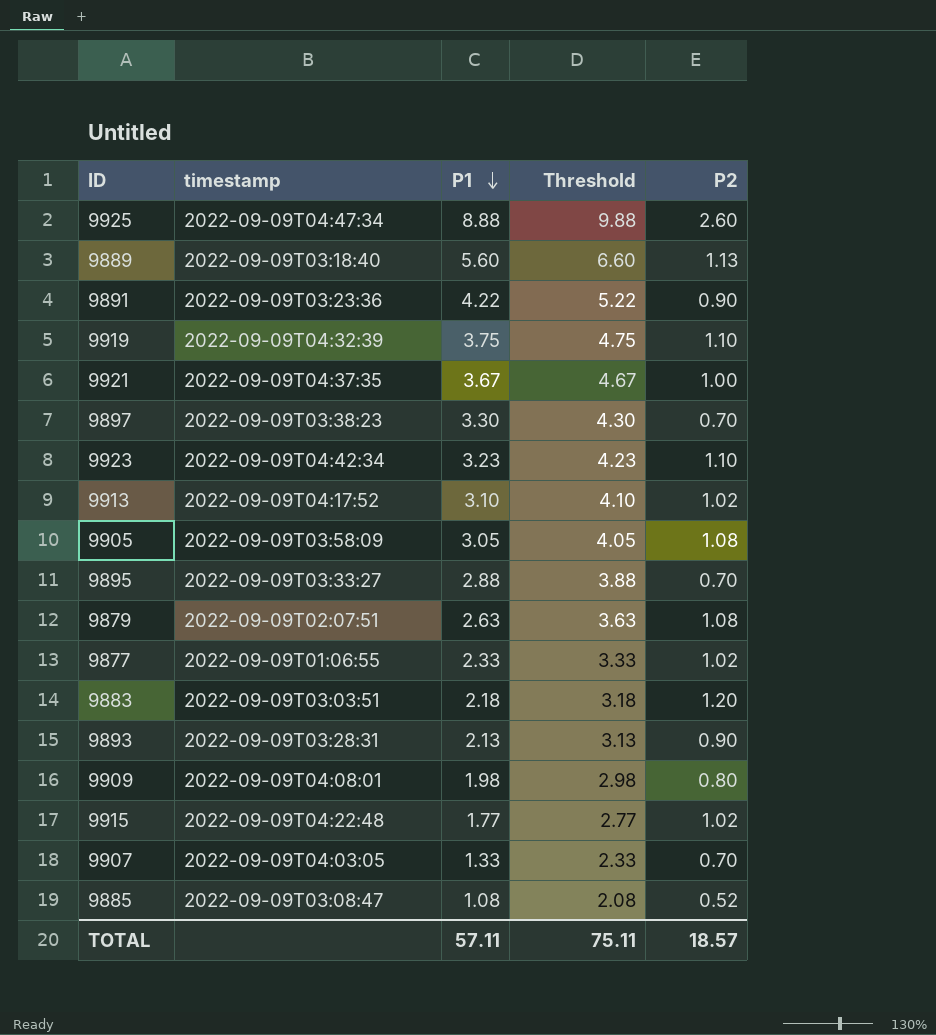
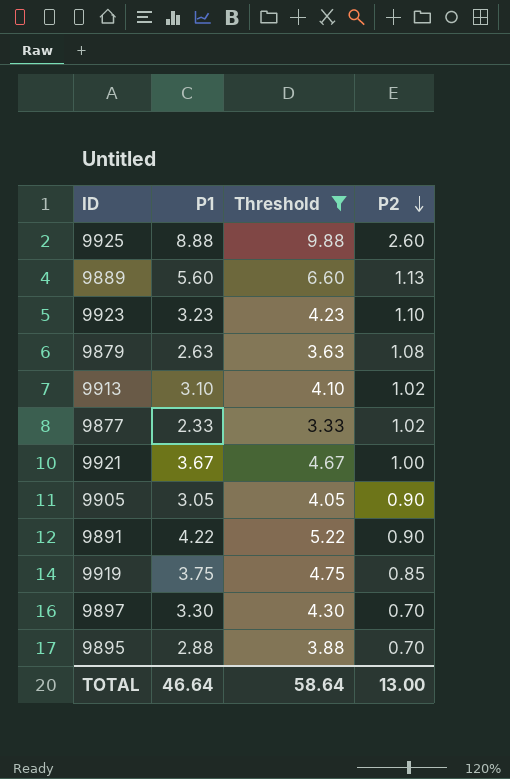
filter: none -> Threshold >= 3.33
row order: P1 descending -> P2 descending
column timestamp | position: 2 -> none
9905 | P2: 1.08 -> 0.90
9919 | P2: 1.10 -> 0.85
TOTAL | P1: 57.11 -> 46.64
TOTAL | Threshold: 75.11 -> 58.64
TOTAL | P2: 18.57 -> 13.00

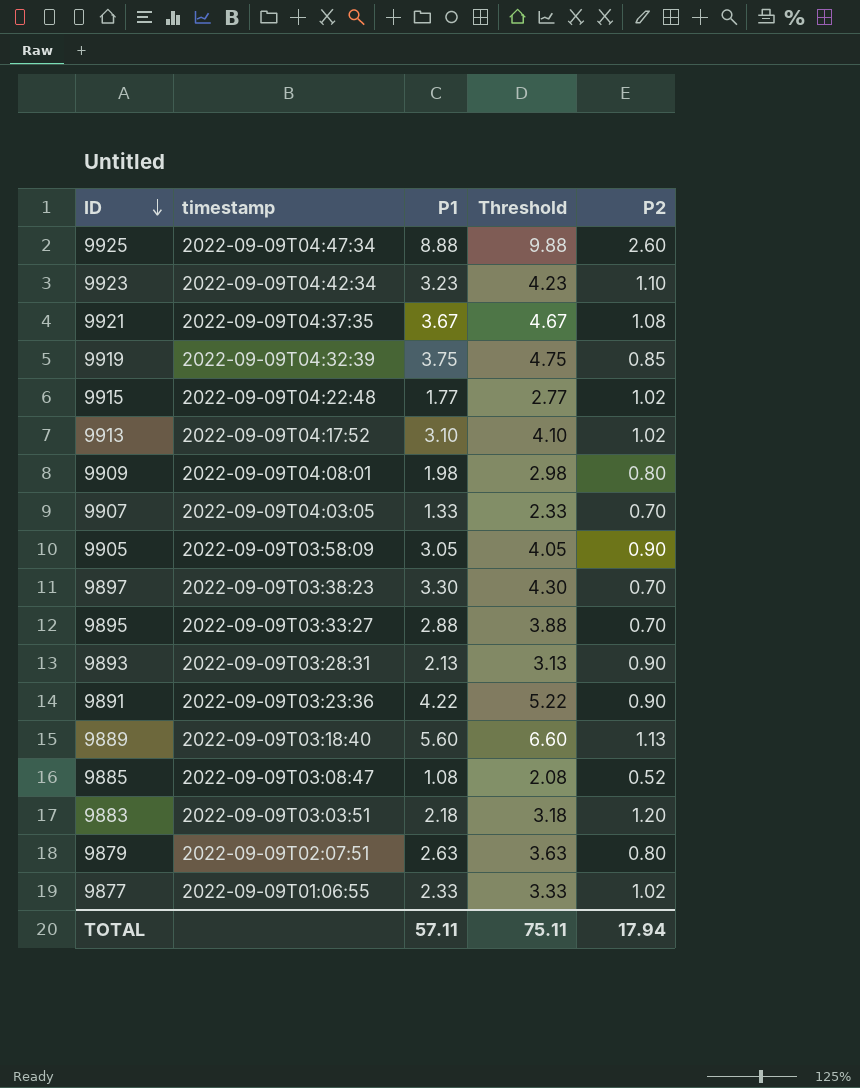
filter: Threshold >= 3.33 -> none
row order: P2 descending -> ID descending
column timestamp | position: none -> 2
9921 | P2: 1.00 -> 1.08
9879 | P2: 1.08 -> 0.80
TOTAL | P1: 46.64 -> 57.11
TOTAL | Threshold: 58.64 -> 75.11
TOTAL | P2: 13.00 -> 17.94

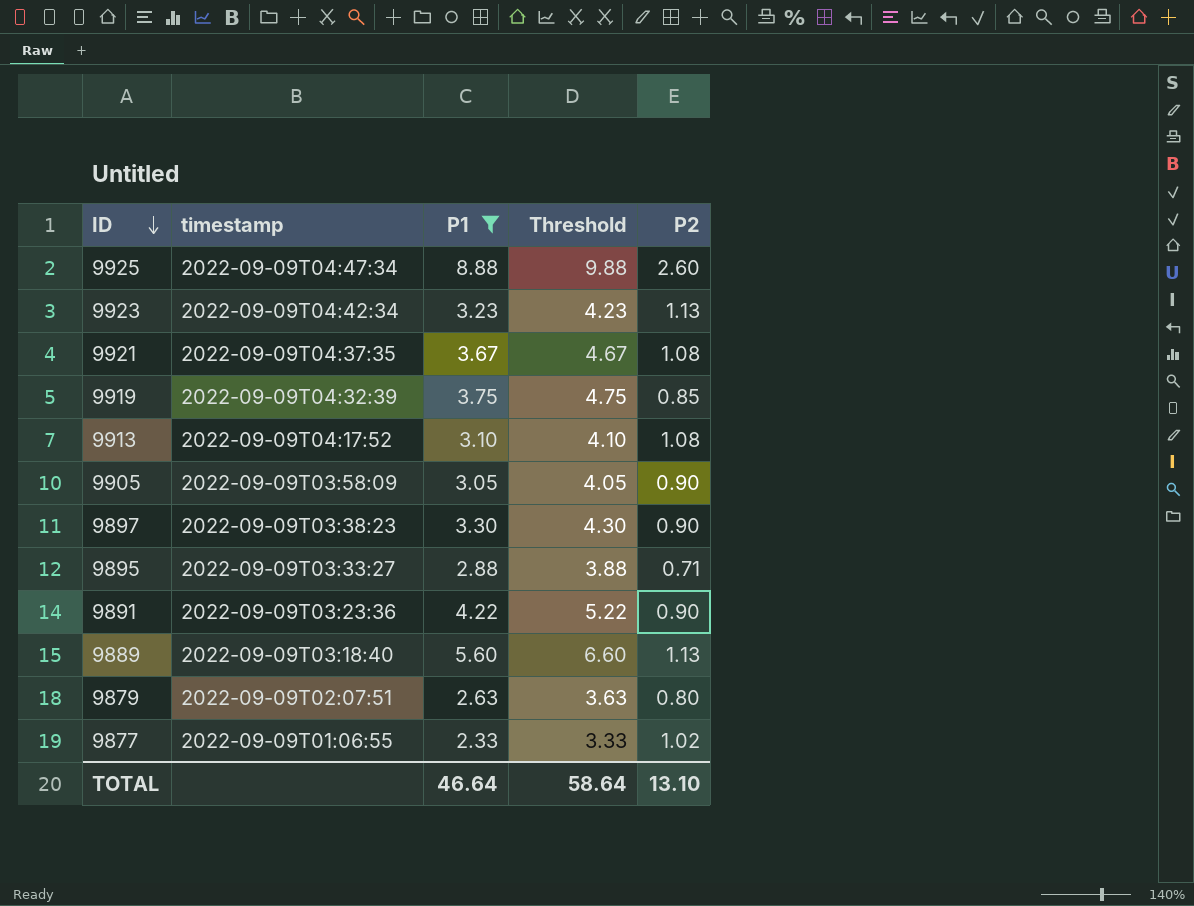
filter: none -> P1 >= 2.33
9923 | P2: 1.10 -> 1.13
9913 | P2: 1.02 -> 1.08
9897 | P2: 0.70 -> 0.90
9895 | P2: 0.70 -> 0.71
TOTAL | P1: 57.11 -> 46.64
TOTAL | Threshold: 75.11 -> 58.64
TOTAL | P2: 17.94 -> 13.10

